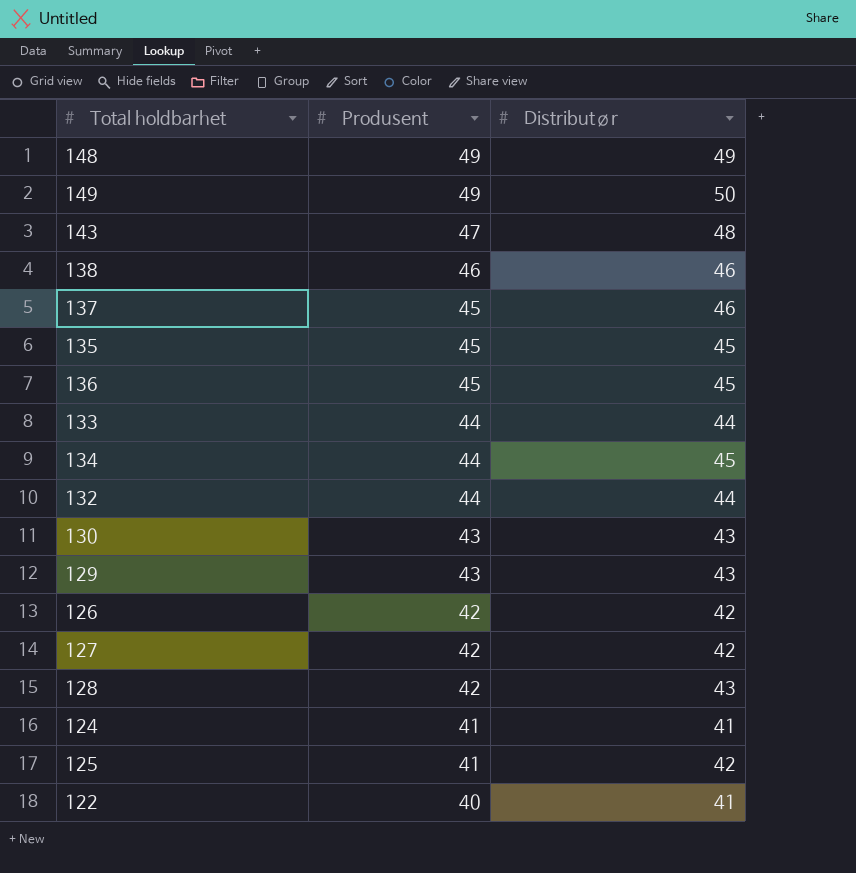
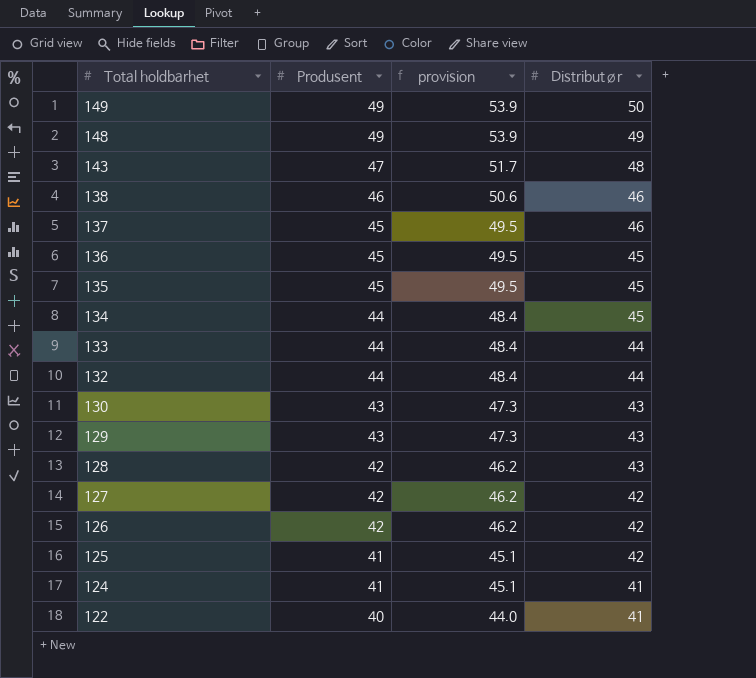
row order: Produsent descending -> Total holdbarhet descending
column provision | formula: none -> [Produsent] * 1.1

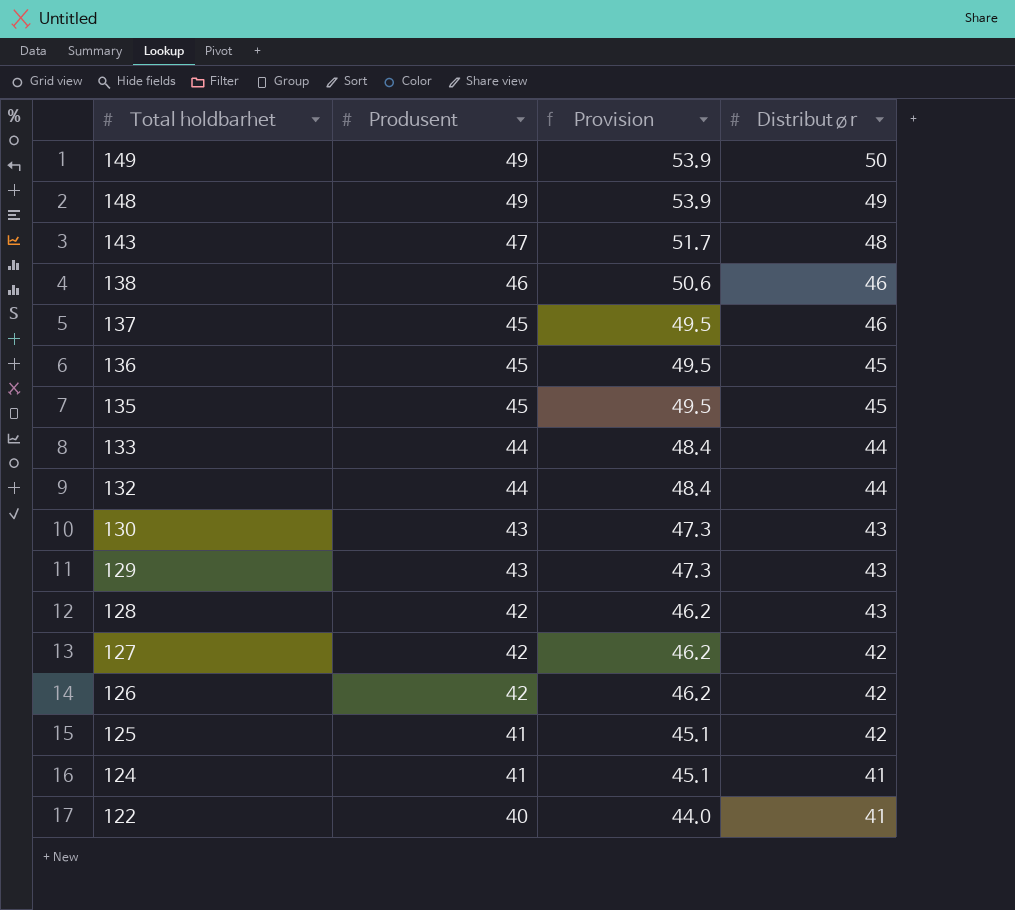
column name: provision -> Provision
row 134: 44 | 48.4 | 45 -> none

